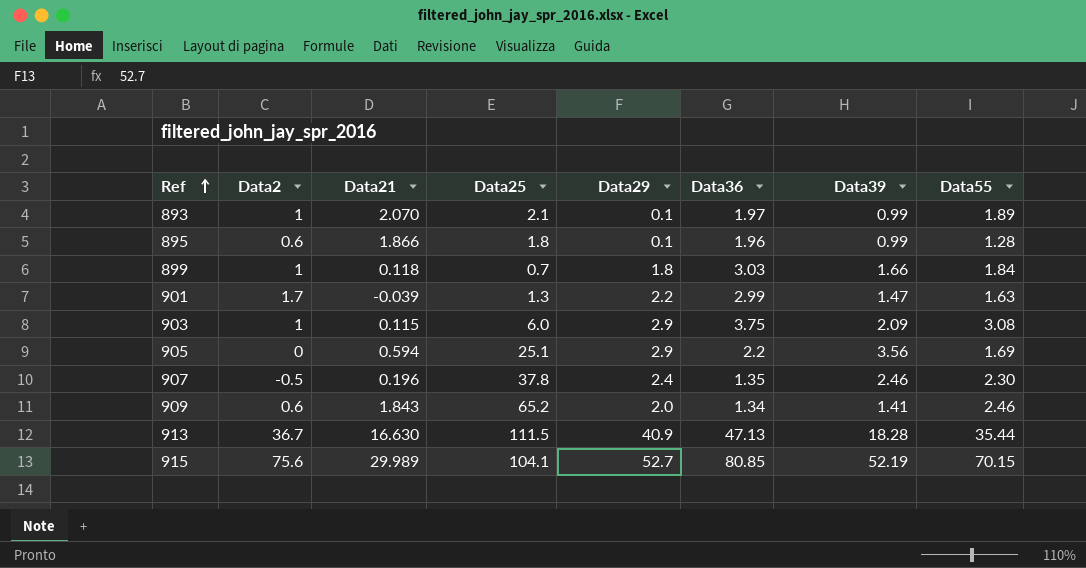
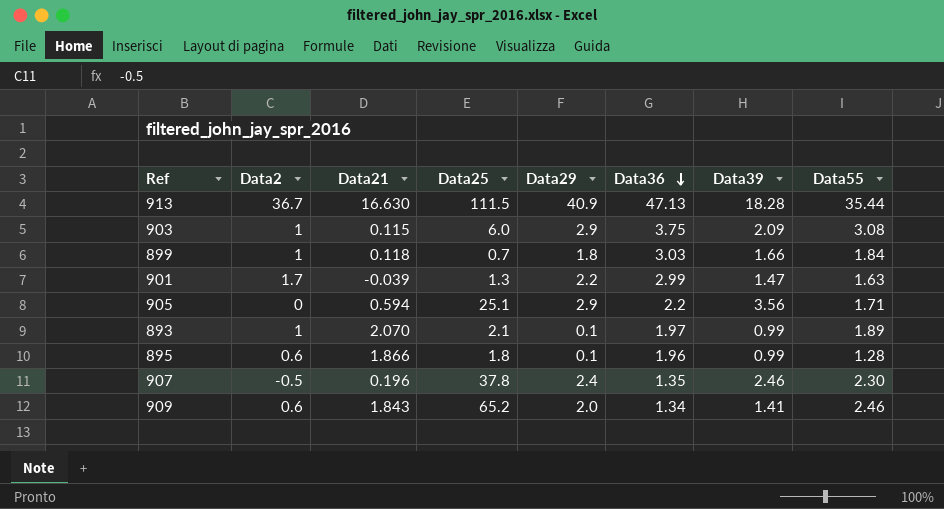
row order: Ref ascending -> Data36 descending
row 915: 75.6 | 29.989 | 104.1 | 52.7 | 80.85 | 52.19 | 70.15 -> none
905 | Data55: 1.69 -> 1.71

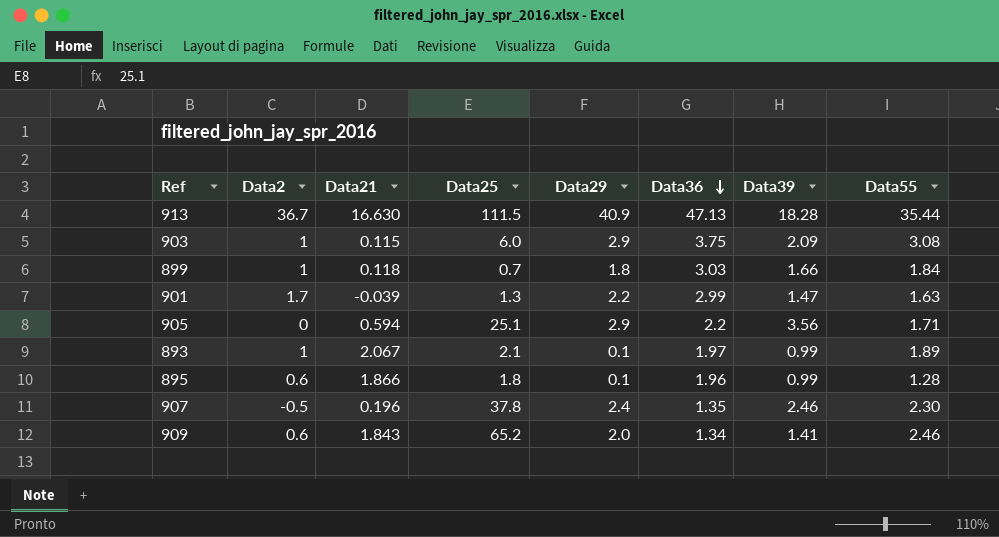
893 | Data21: 2.070 -> 2.067

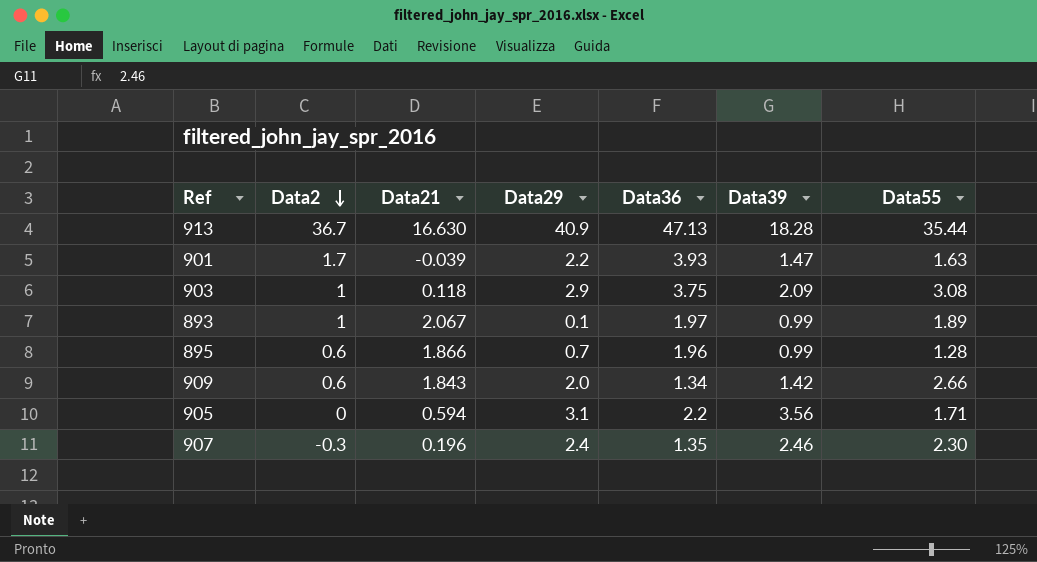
row order: Data36 descending -> Data2 descending
column Data25 | position: 4 -> none
row 899: 1 | 0.118 | 0.7 | 1.8 | 3.03 | 1.66 | 1.84 -> none
901 | Data36: 2.99 -> 3.93
903 | Data21: 0.115 -> 0.118
895 | Data29: 0.1 -> 0.7
909 | Data39: 1.41 -> 1.42
909 | Data55: 2.46 -> 2.66
905 | Data29: 2.9 -> 3.1
907 | Data2: -0.5 -> -0.3

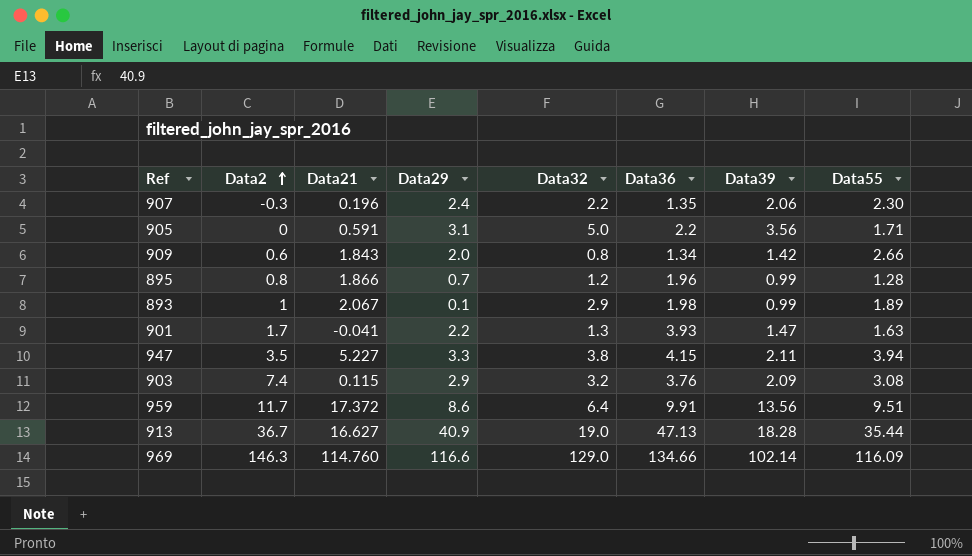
row order: Data2 descending -> Data2 ascending
column Data32 | position: none -> 5
907 | Data39: 2.46 -> 2.06
905 | Data21: 0.594 -> 0.591
895 | Data2: 0.6 -> 0.8
893 | Data36: 1.97 -> 1.98
901 | Data21: -0.039 -> -0.041
row 947: none -> 3.5 | 5.227 | 3.3 | 3.8 | 4.15 | 2.11 | 3.94
903 | Data2: 1 -> 7.4
903 | Data21: 0.118 -> 0.115
903 | Data36: 3.75 -> 3.76
row 959: none -> 11.7 | 17.372 | 8.6 | 6.4 | 9.91 | 13.56 | 9.51
913 | Data21: 16.630 -> 16.627
row 969: none -> 146.3 | 114.760 | 116.6 | 129.0 | 134.66 | 102.14 | 116.09

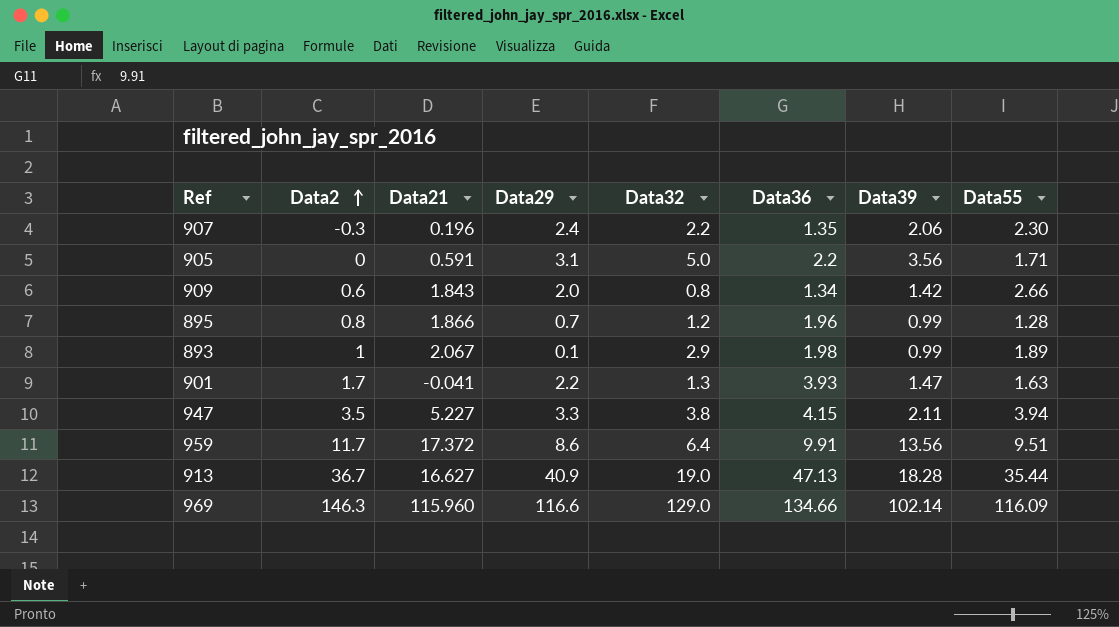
row 903: 7.4 | 0.115 | 2.9 | 3.2 | 3.76 | 2.09 | 3.08 -> none
969 | Data21: 114.760 -> 115.960

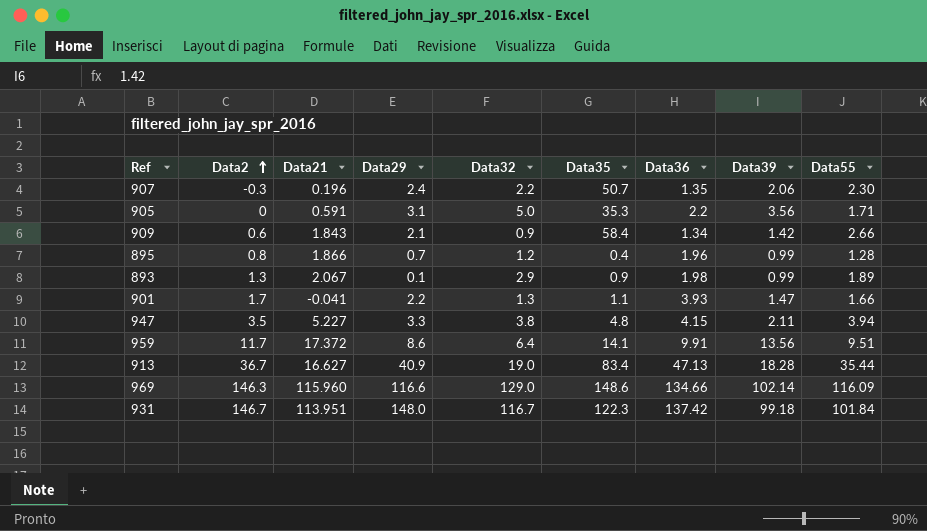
column Data35 | position: none -> 6
909 | Data29: 2.0 -> 2.1
909 | Data32: 0.8 -> 0.9
893 | Data2: 1 -> 1.3
901 | Data55: 1.63 -> 1.66
row 931: none -> 146.7 | 113.951 | 148.0 | 116.7 | 122.3 | 137.42 | 99.18 | 101.84

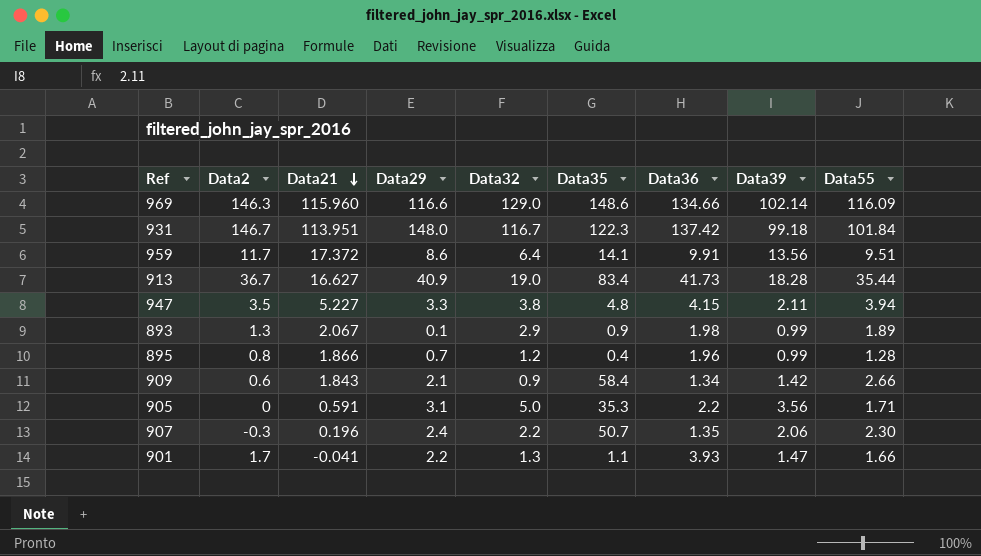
row order: Data2 ascending -> Data21 descending
913 | Data36: 47.13 -> 41.73

